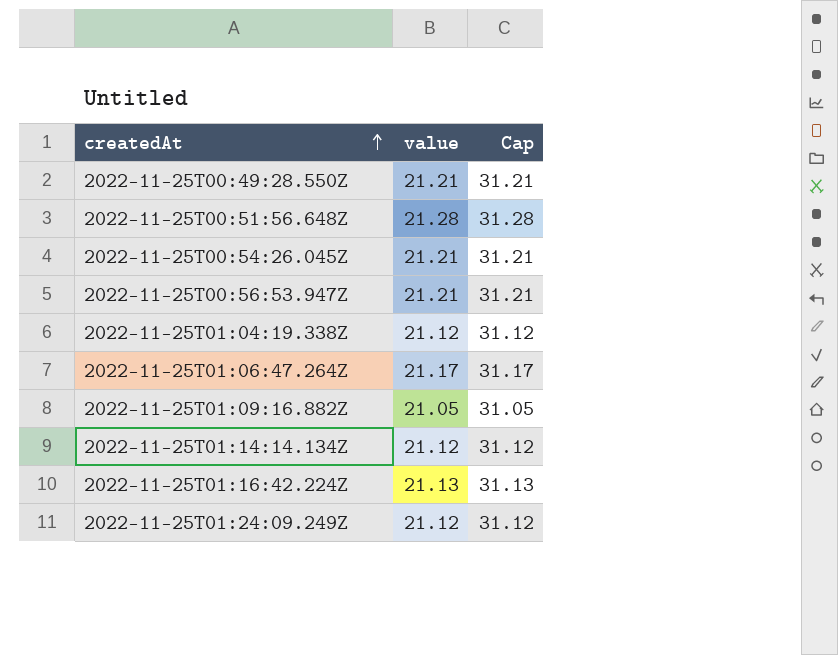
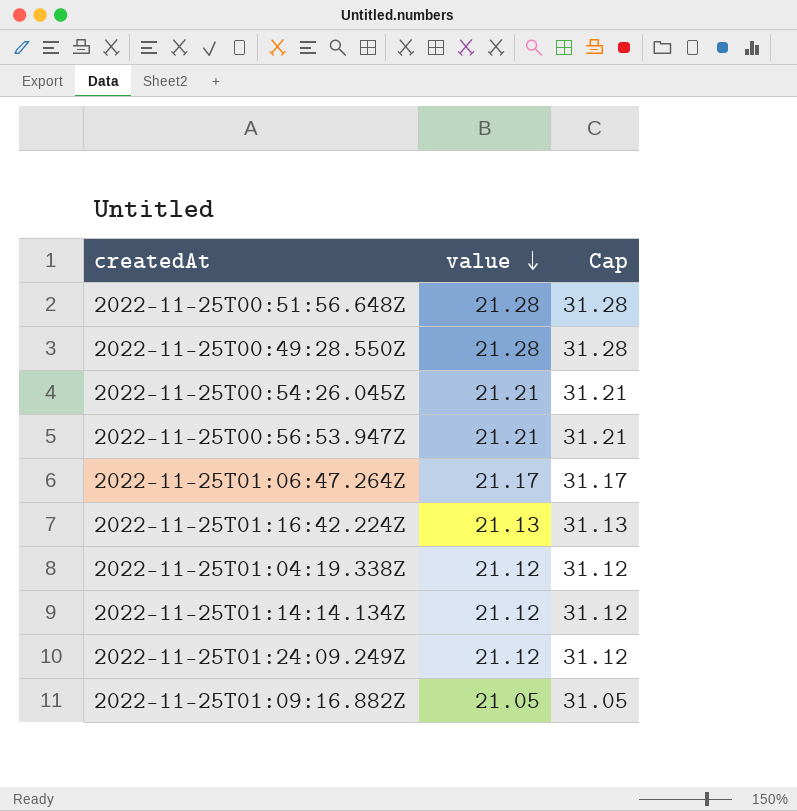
row order: createdAt ascending -> value descending
2022-11-25T00:49:28.550Z | value: 21.21 -> 21.28
2022-11-25T00:49:28.550Z | Cap: 31.21 -> 31.28

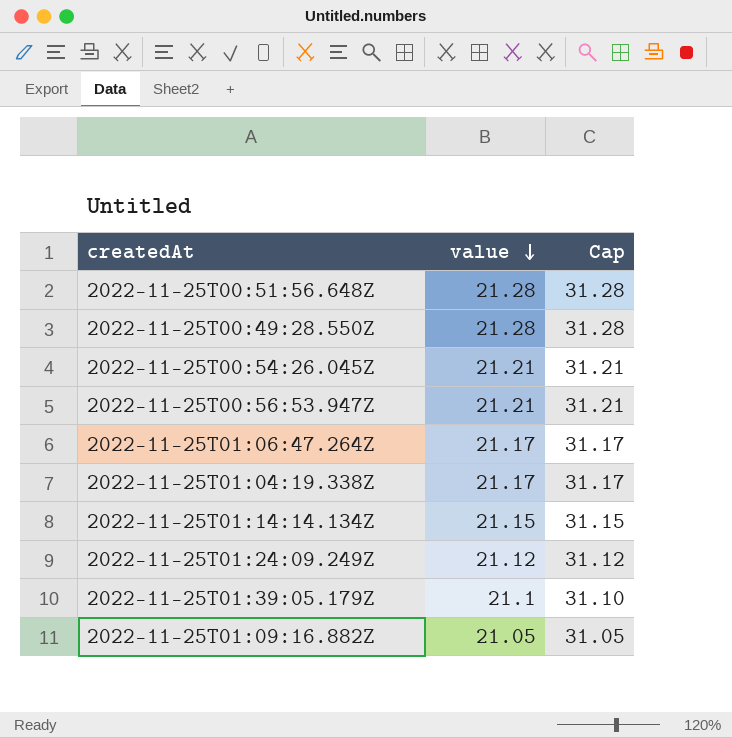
row 2022-11-25T01:16:42.224Z: 21.13 | 31.13 -> none
2022-11-25T01:04:19.338Z | value: 21.12 -> 21.17
2022-11-25T01:04:19.338Z | Cap: 31.12 -> 31.17
2022-11-25T01:14:14.134Z | value: 21.12 -> 21.15
2022-11-25T01:14:14.134Z | Cap: 31.12 -> 31.15
row 2022-11-25T01:39:05.179Z: none -> 21.1 | 31.10

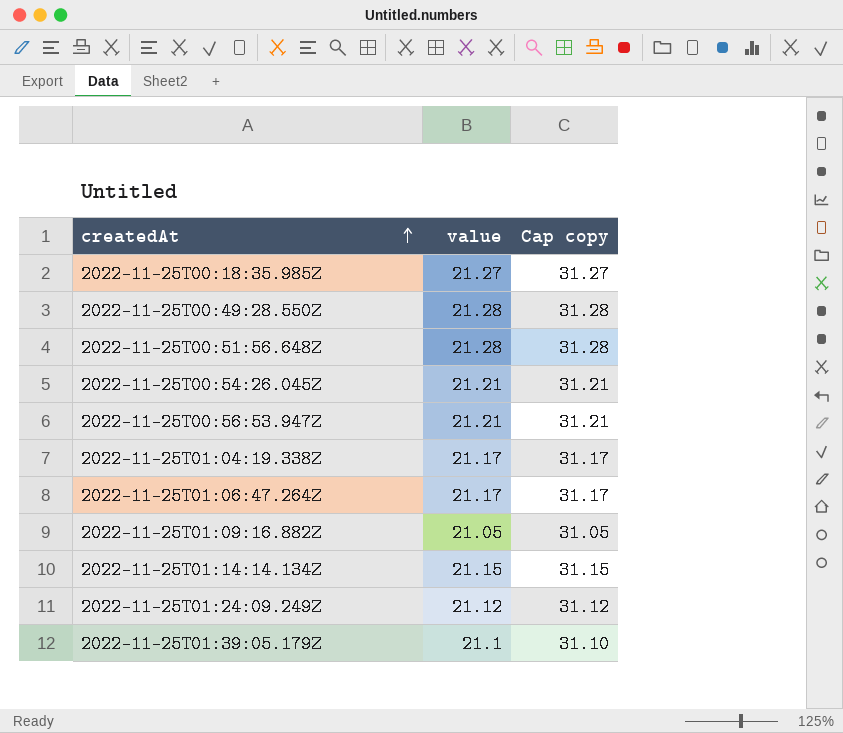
row order: value descending -> createdAt ascending
column name: Cap -> Cap copy
row 2022-11-25T00:18:35.985Z: none -> 21.27 | 31.27

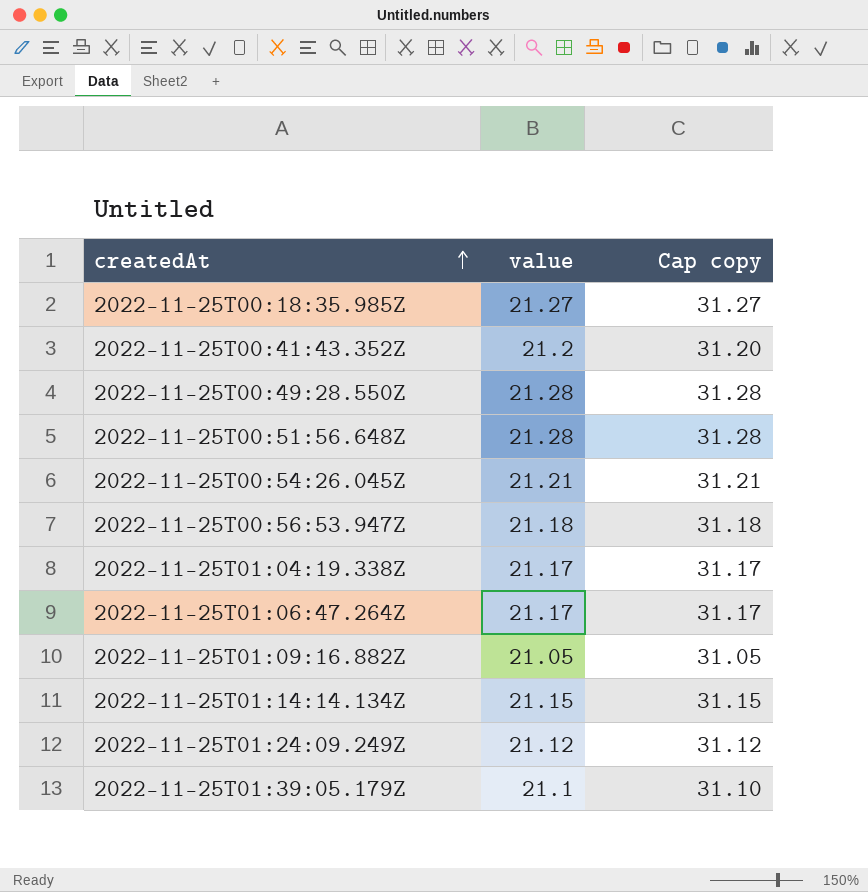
row 2022-11-25T00:41:43.352Z: none -> 21.2 | 31.20
2022-11-25T00:56:53.947Z | value: 21.21 -> 21.18
2022-11-25T00:56:53.947Z | Cap copy: 31.21 -> 31.18

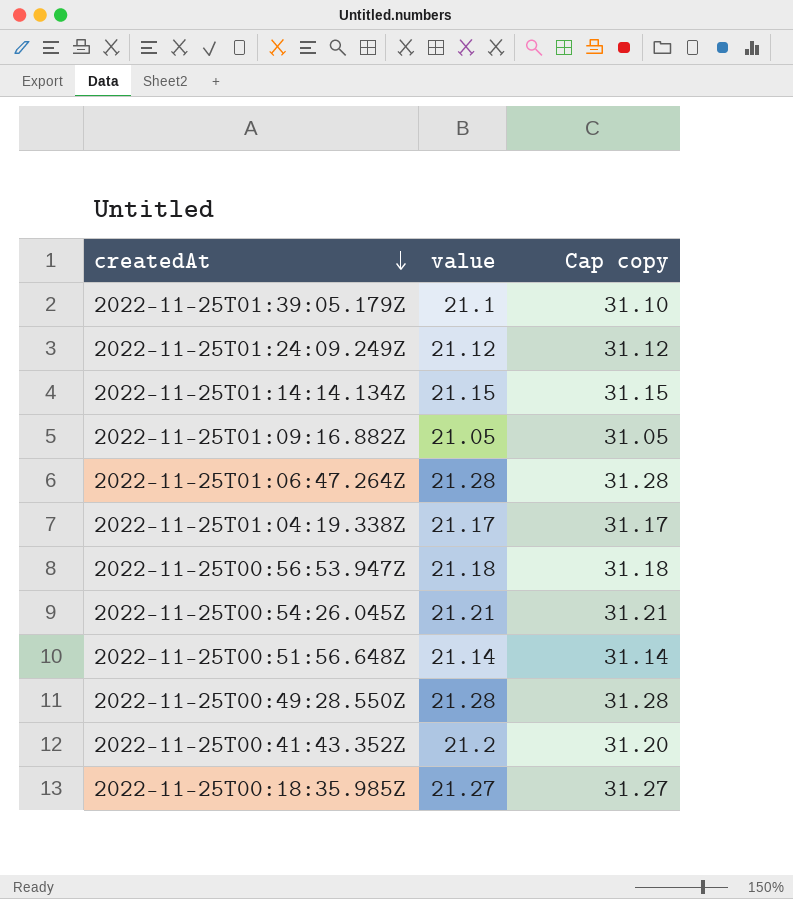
row order: createdAt ascending -> createdAt descending
2022-11-25T01:06:47.264Z | value: 21.17 -> 21.28
2022-11-25T01:06:47.264Z | Cap copy: 31.17 -> 31.28
2022-11-25T00:51:56.648Z | value: 21.28 -> 21.14
2022-11-25T00:51:56.648Z | Cap copy: 31.28 -> 31.14

